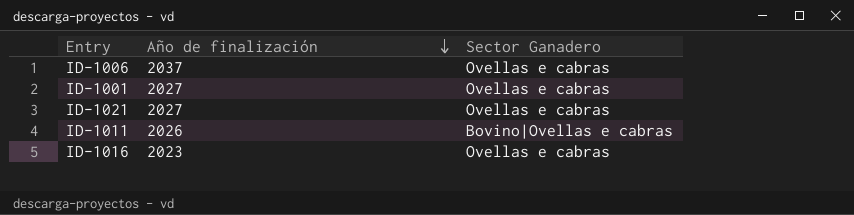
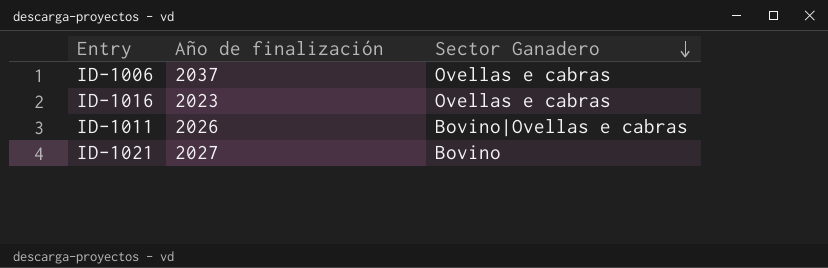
row order: Año de finalización descending -> Sector Ganadero descending
row ID-1001: 2027 | Ovellas e cabras -> none
ID-1021 | Sector Ganadero: Ovellas e cabras -> Bovino

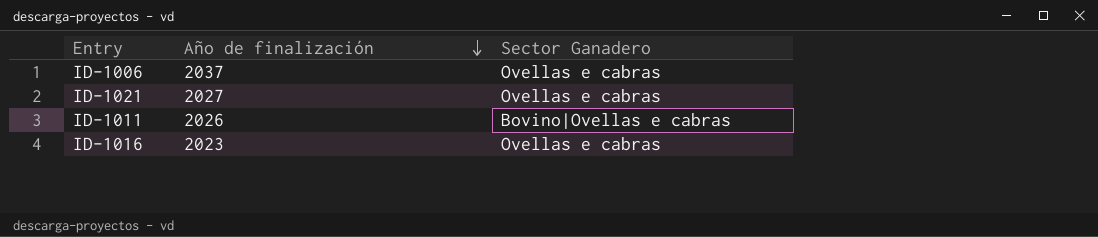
row order: Sector Ganadero descending -> Año de finalización descending
ID-1021 | Sector Ganadero: Bovino -> Ovellas e cabras

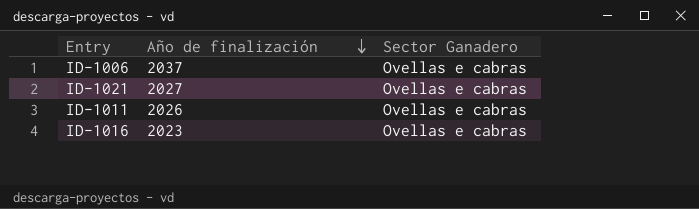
ID-1011 | Sector Ganadero: Bovino|Ovellas e cabras -> Ovellas e cabras

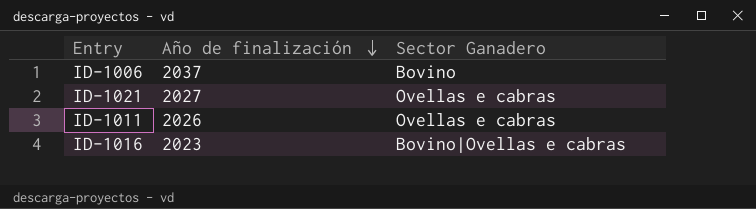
ID-1006 | Sector Ganadero: Ovellas e cabras -> Bovino
ID-1016 | Sector Ganadero: Ovellas e cabras -> Bovino|Ovellas e cabras

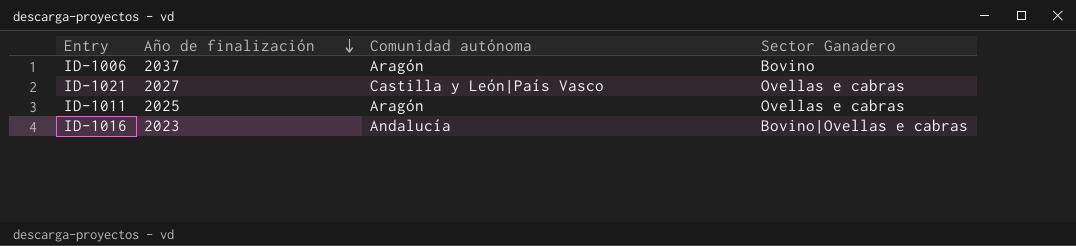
column Comunidad autónoma | position: none -> 3
ID-1011 | Año de finalización: 2026 -> 2025

